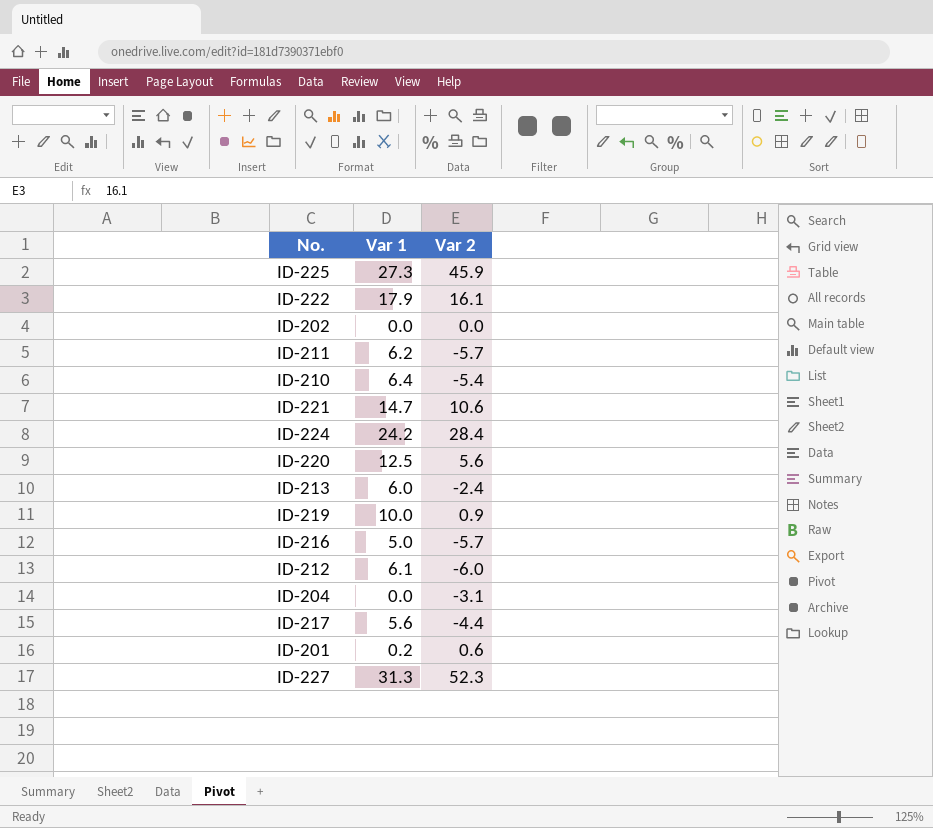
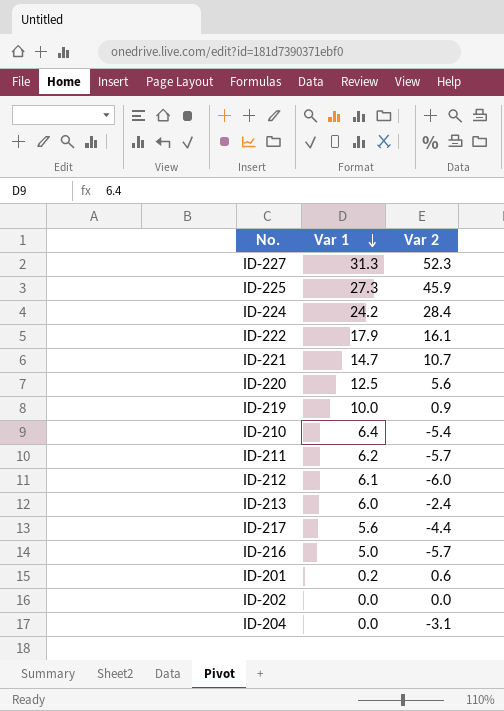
row order: none -> Var 1 descending
ID-221 | Var 2: 10.6 -> 10.7

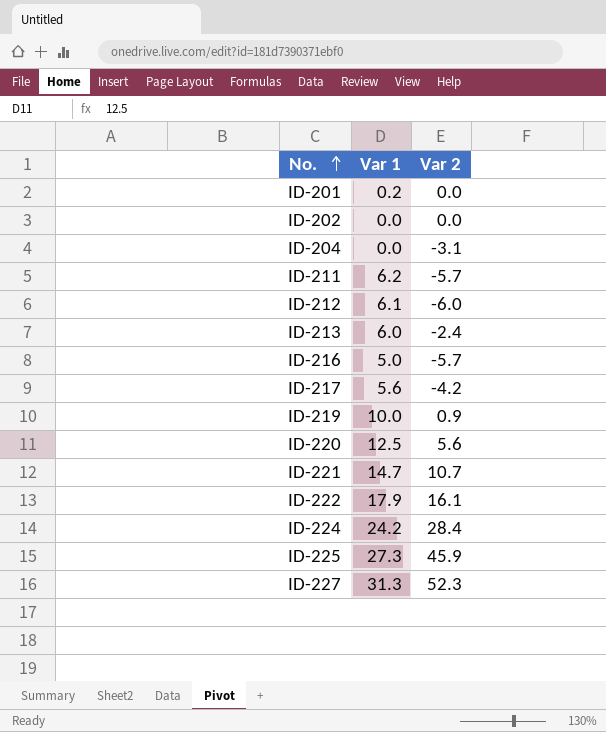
row order: Var 1 descending -> No. ascending
row ID-210: 6.4 | -5.4 -> none
ID-201 | Var 2: 0.6 -> 0.0
ID-217 | Var 2: -4.4 -> -4.2

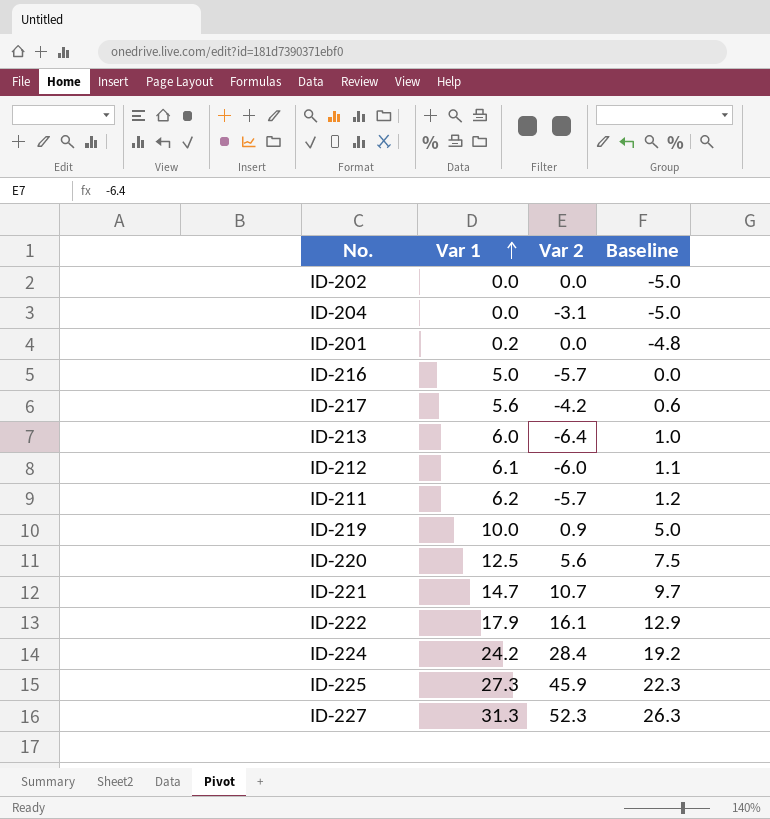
row order: No. ascending -> Var 1 ascending
column Baseline | formula: none -> [Var 1] - 5
ID-213 | Var 2: -2.4 -> -6.4

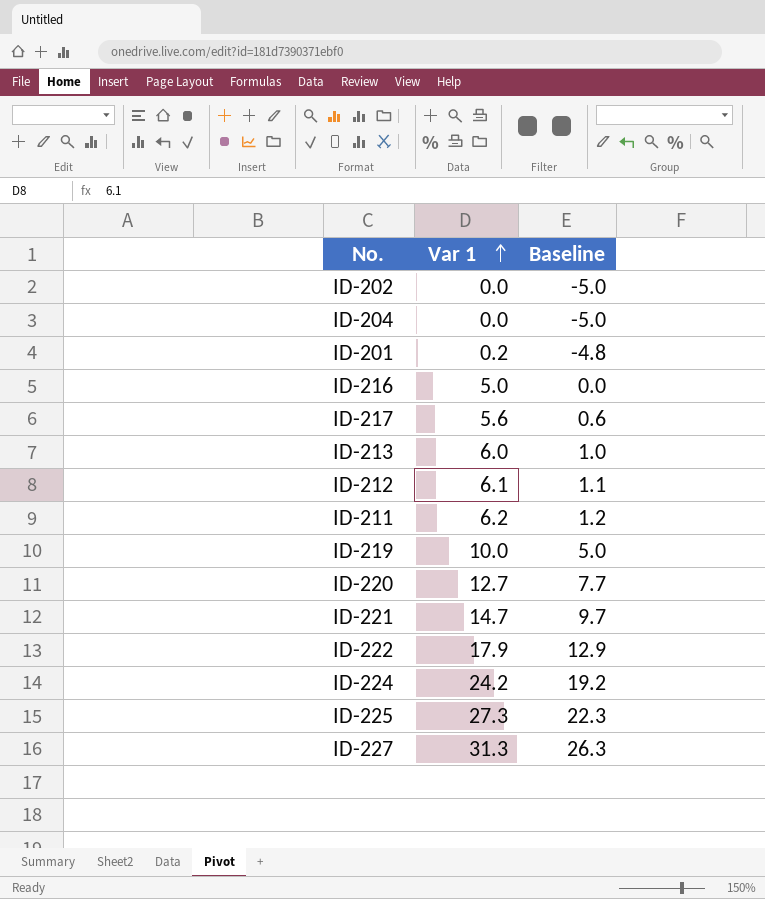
column Var 2 | position: 3 -> none
ID-220 | Var 1: 12.5 -> 12.7
ID-220 | Baseline: 7.5 -> 7.7

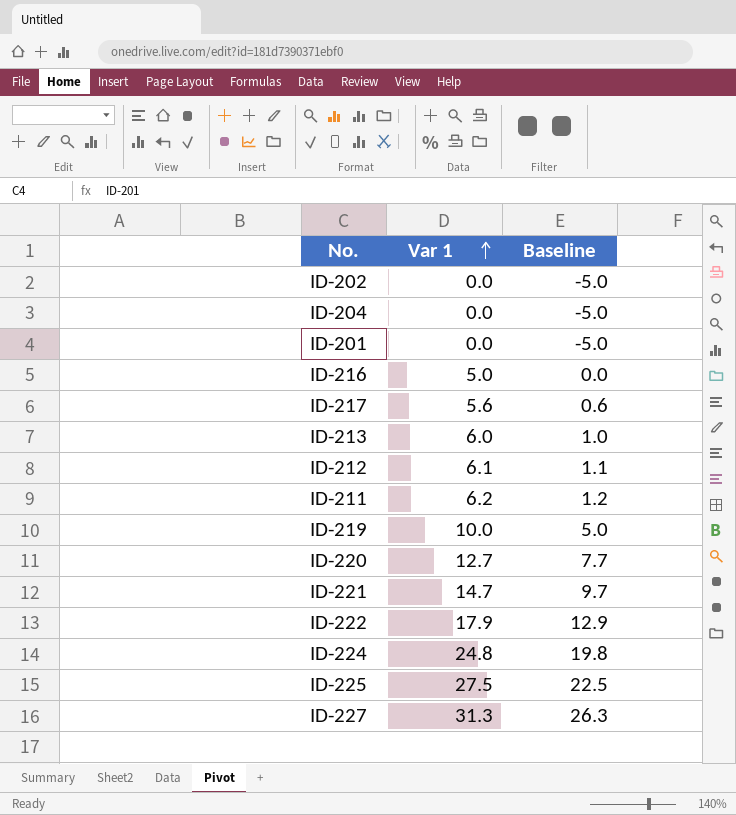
ID-201 | Var 1: 0.2 -> 0.0
ID-201 | Baseline: -4.8 -> -5.0
ID-224 | Var 1: 24.2 -> 24.8
ID-224 | Baseline: 19.2 -> 19.8
ID-225 | Var 1: 27.3 -> 27.5
ID-225 | Baseline: 22.3 -> 22.5

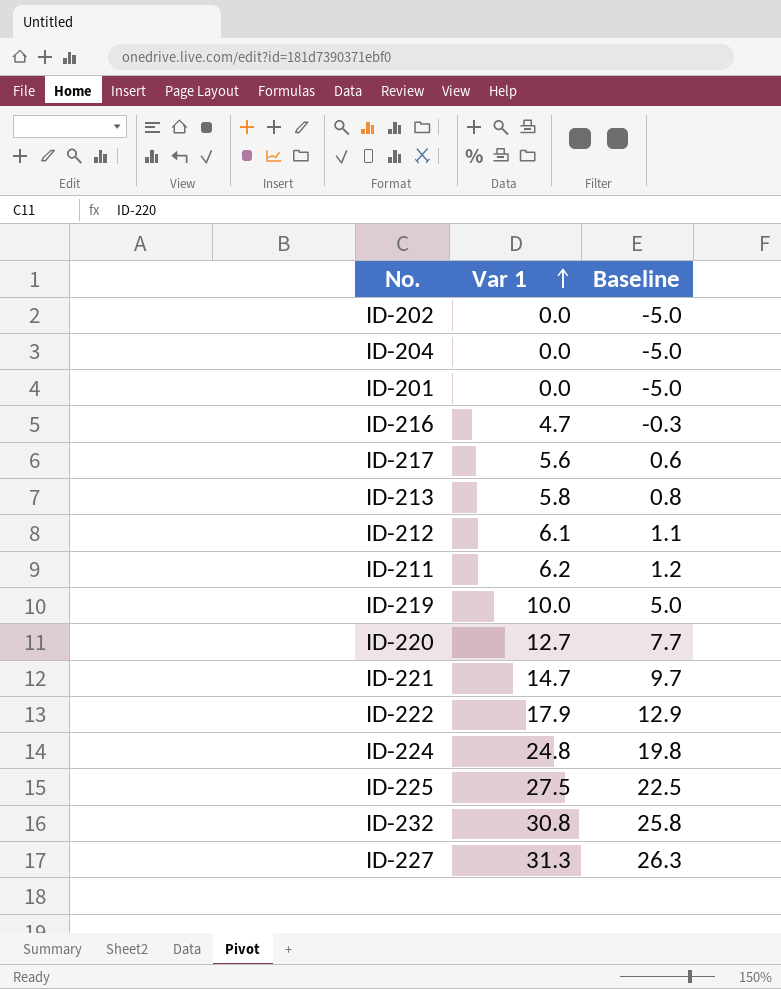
ID-216 | Var 1: 5.0 -> 4.7
ID-216 | Baseline: 0.0 -> -0.3
ID-213 | Var 1: 6.0 -> 5.8
ID-213 | Baseline: 1.0 -> 0.8
row ID-232: none -> 30.8 | 25.8

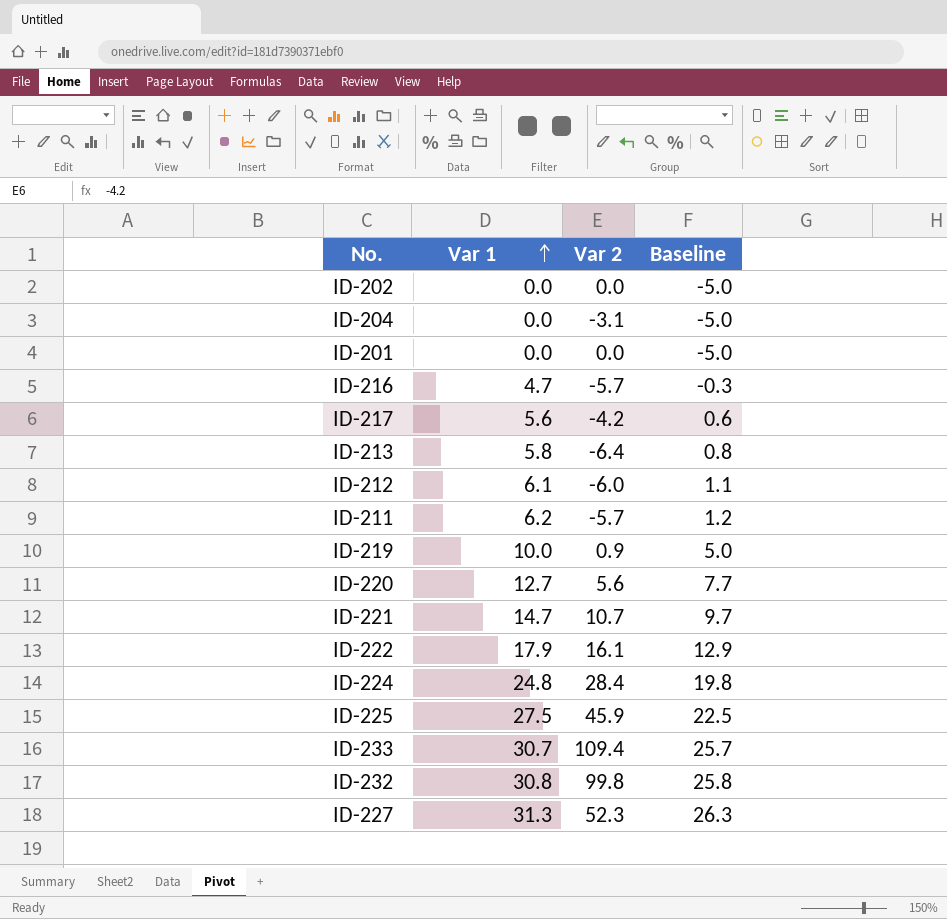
column Var 2 | position: none -> 3
row ID-233: none -> 30.7 | 109.4 | 25.7

